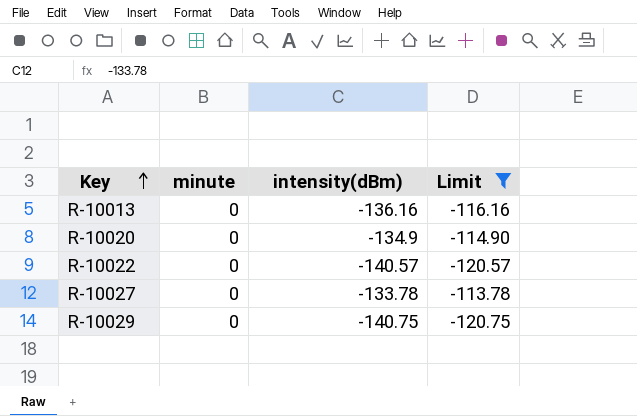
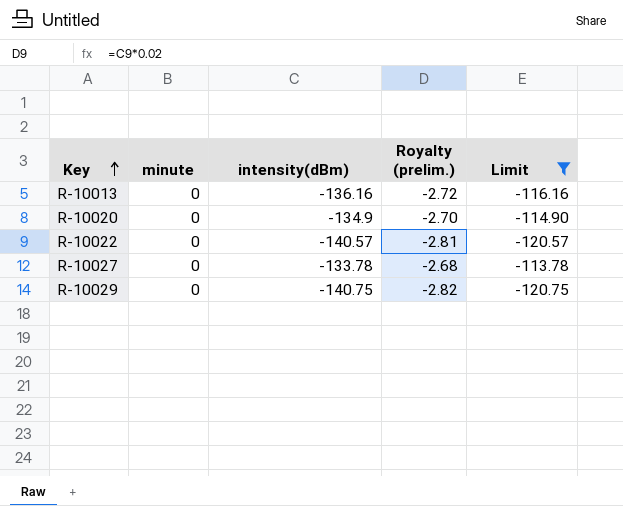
column Royalty (prelim.) | formula: none -> [intensity(dBm)] * 0.02

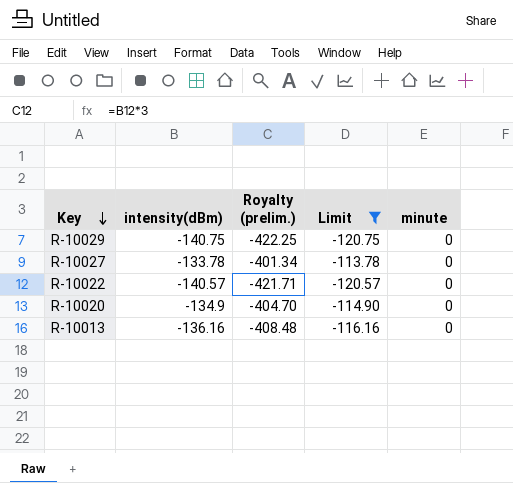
row order: Key ascending -> Key descending
column Royalty (prelim.) | formula: [intensity(dBm)] * 0.02 -> [intensity(dBm)] * 3
column minute | position: 2 -> 5

